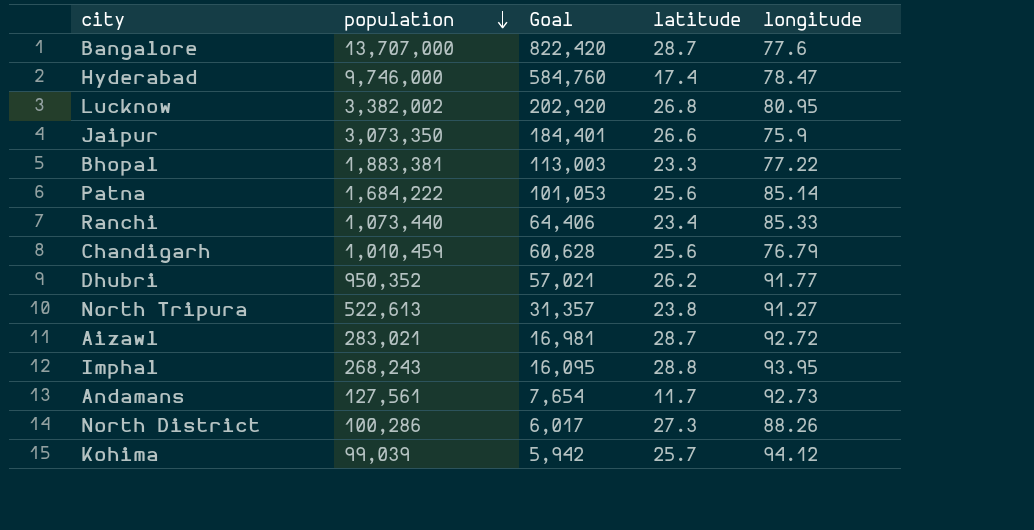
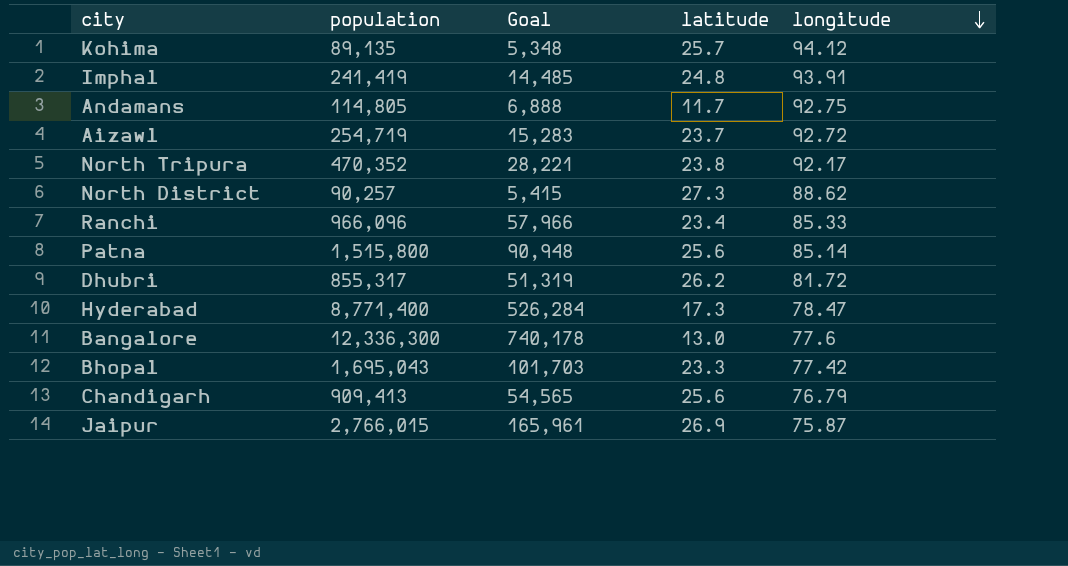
row order: population descending -> longitude descending
row Lucknow: 3,382,002 | 202,920 | 26.8 | 80.95 -> none
Kohima | population: 99,039 -> 89,135
Kohima | Goal: 5,942 -> 5,348
Imphal | population: 268,243 -> 241,419
Imphal | Goal: 16,095 -> 14,485
Imphal | latitude: 28.8 -> 24.8
Imphal | longitude: 93.95 -> 93.91
Andamans | population: 127,561 -> 114,805
Andamans | Goal: 7,654 -> 6,888
Andamans | longitude: 92.73 -> 92.75
Aizawl | population: 283,021 -> 254,719
Aizawl | Goal: 16,981 -> 15,283
Aizawl | latitude: 28.7 -> 23.7
North Tripura | population: 522,613 -> 470,352
North Tripura | Goal: 31,357 -> 28,221
North Tripura | longitude: 91.27 -> 92.17
North District | population: 100,286 -> 90,257
North District | Goal: 6,017 -> 5,415
North District | longitude: 88.26 -> 88.62
Ranchi | population: 1,073,440 -> 966,096
Ranchi | Goal: 64,406 -> 57,966
Patna | population: 1,684,222 -> 1,515,800
Patna | Goal: 101,053 -> 90,948
Dhubri | population: 950,352 -> 855,317
Dhubri | Goal: 57,021 -> 51,319
Dhubri | longitude: 91.77 -> 81.72
Hyderabad | population: 9,746,000 -> 8,771,400
Hyderabad | Goal: 584,760 -> 526,284
Hyderabad | latitude: 17.4 -> 17.3
Bangalore | population: 13,707,000 -> 12,336,300
Bangalore | Goal: 822,420 -> 740,178
Bangalore | latitude: 28.7 -> 13.0
Bhopal | population: 1,883,381 -> 1,695,043
Bhopal | Goal: 113,003 -> 101,703
Bhopal | longitude: 77.22 -> 77.42
Chandigarh | population: 1,010,459 -> 909,413
Chandigarh | Goal: 60,628 -> 54,565
Jaipur | population: 3,073,350 -> 2,766,015
Jaipur | Goal: 184,401 -> 165,961
Jaipur | latitude: 26.6 -> 26.9
Jaipur | longitude: 75.9 -> 75.87

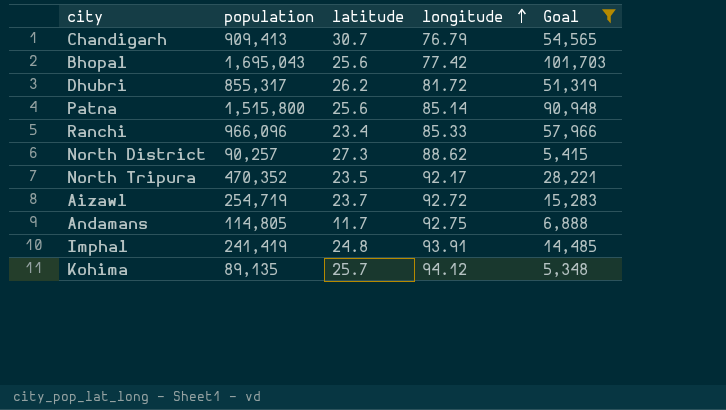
filter: none -> Goal <= 101,703
row order: longitude descending -> longitude ascending
column Goal | position: 3 -> 5
Chandigarh | latitude: 25.6 -> 30.7
Bhopal | latitude: 23.3 -> 25.6
North Tripura | latitude: 23.8 -> 23.5

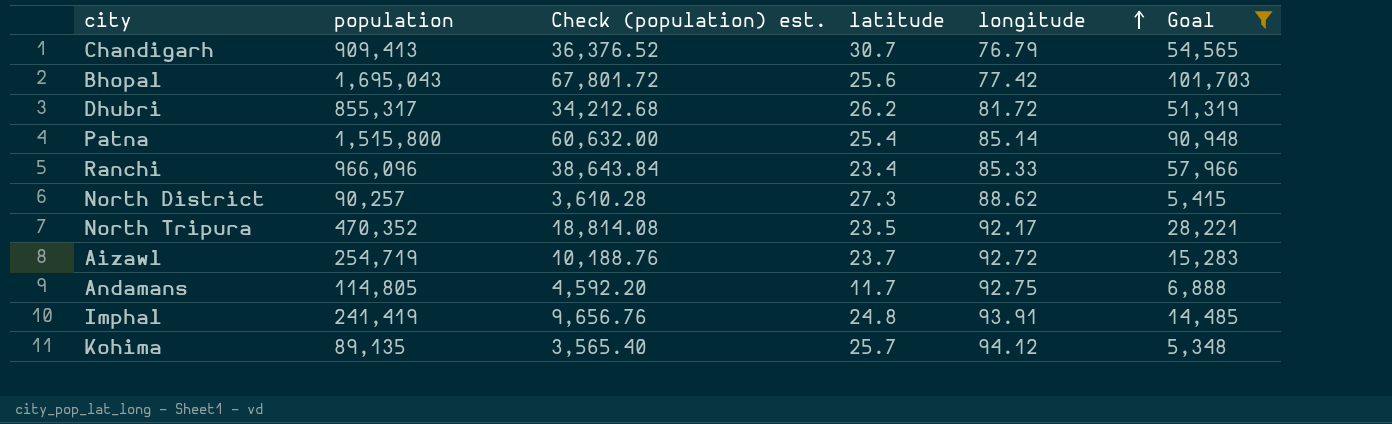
column Check (population) est. | formula: none -> [population] * 0.04
Patna | latitude: 25.6 -> 25.4

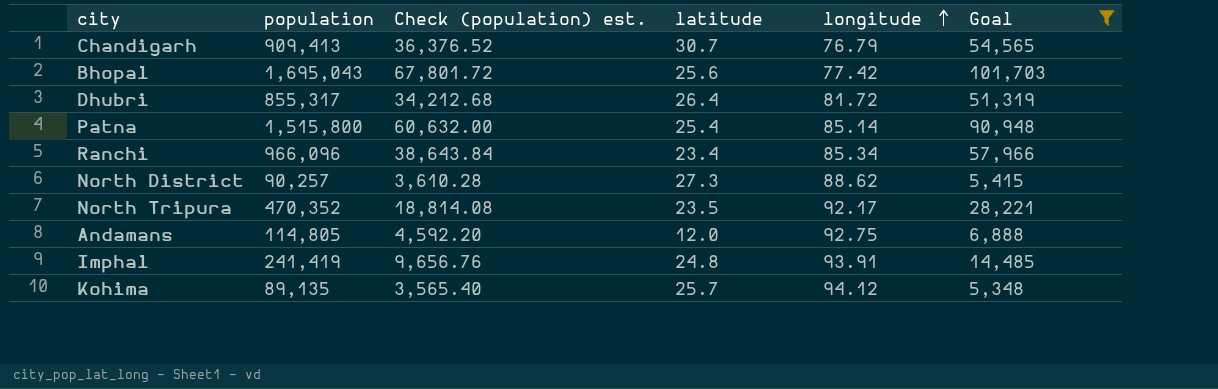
row Aizawl: 254,719 | 10,188.76 | 23.7 | 92.72 | 15,283 -> none
Dhubri | latitude: 26.2 -> 26.4
Ranchi | longitude: 85.33 -> 85.34
Andamans | latitude: 11.7 -> 12.0

